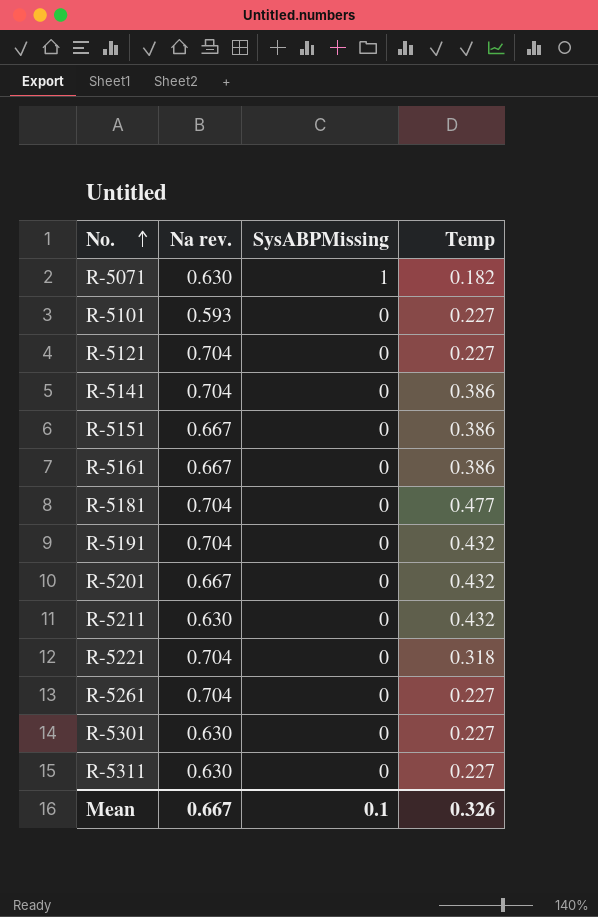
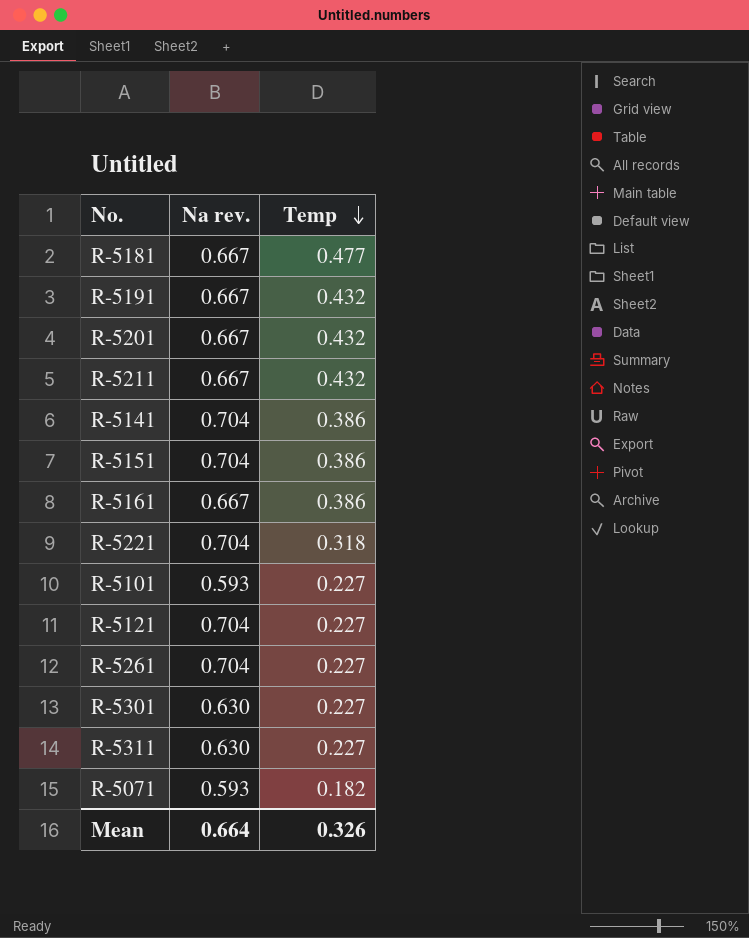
row order: No. ascending -> Temp descending
column SysABPMissing | position: 3 -> none
R-5181 | Na rev.: 0.704 -> 0.667
R-5191 | Na rev.: 0.704 -> 0.667
R-5211 | Na rev.: 0.630 -> 0.667
R-5151 | Na rev.: 0.667 -> 0.704
R-5071 | Na rev.: 0.630 -> 0.593
Mean | Na rev.: 0.667 -> 0.664

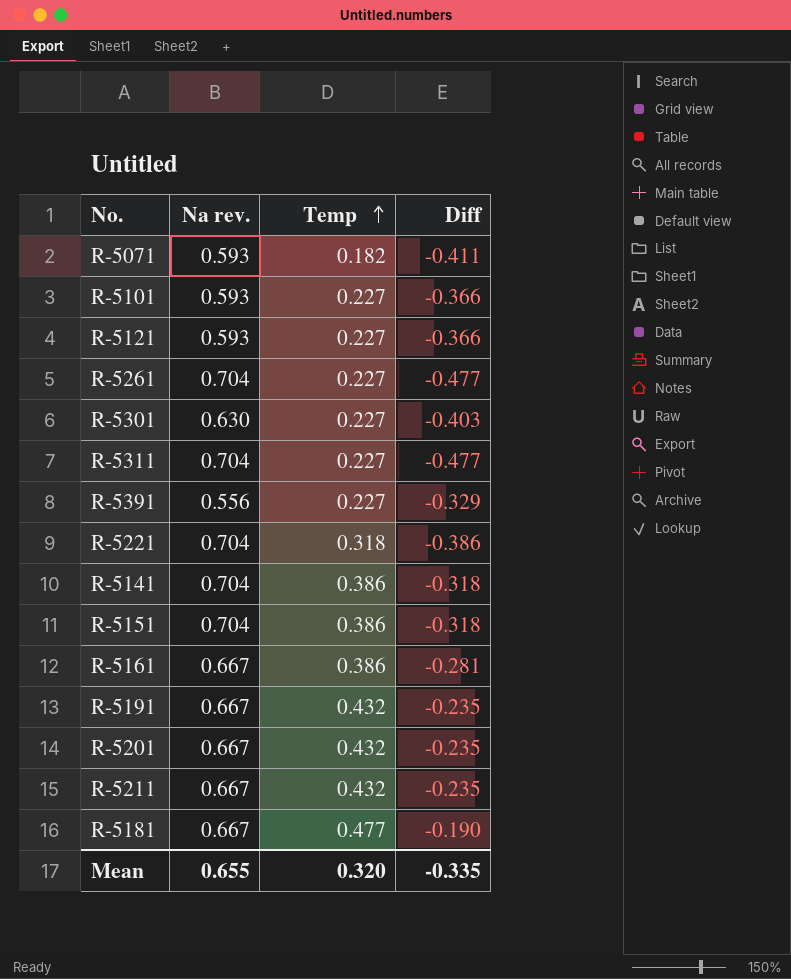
row order: Temp descending -> Temp ascending
column Diff | formula: none -> [Temp] - [Na rev.]
R-5121 | Na rev.: 0.704 -> 0.593
R-5311 | Na rev.: 0.630 -> 0.704
row R-5391: none -> 0.556 | 0.227 | -0.329
Mean | Na rev.: 0.664 -> 0.655
Mean | Temp: 0.326 -> 0.320

